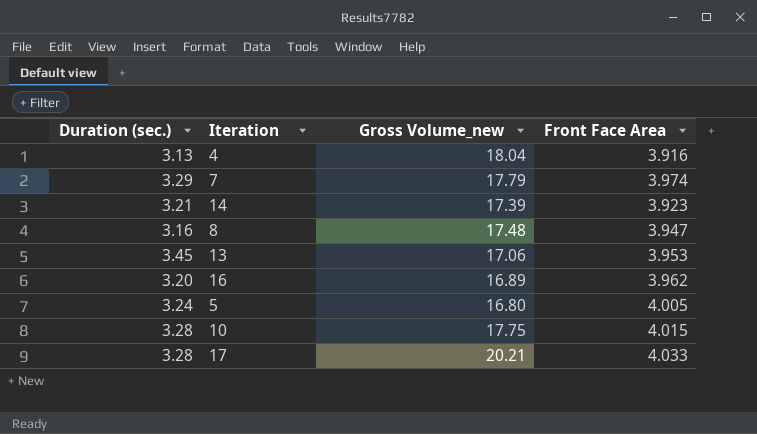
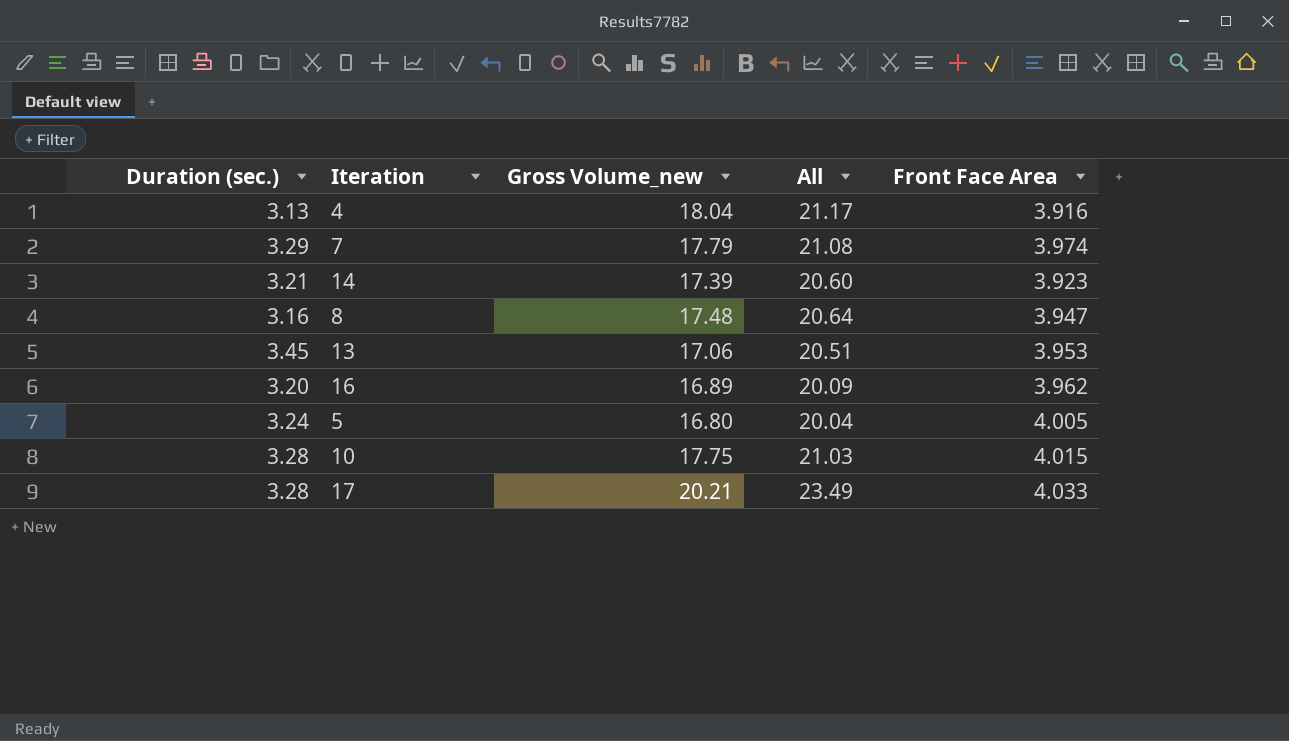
column All | formula: none -> [Duration (sec.)] + [Gross Volume_new]

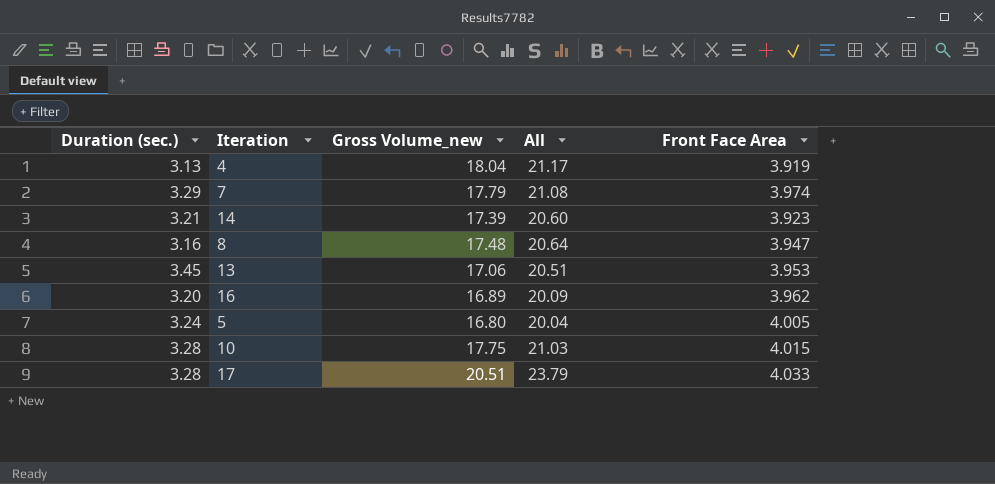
4 | Front Face Area: 3.916 -> 3.919
17 | Gross Volume_new: 20.21 -> 20.51
17 | All: 23.49 -> 23.79

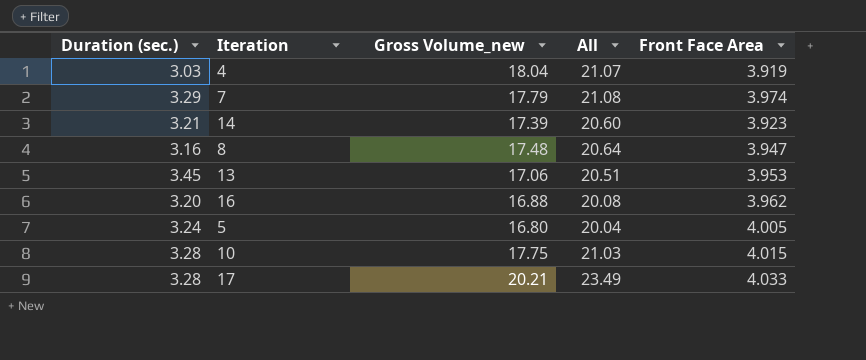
4 | Duration (sec.): 3.13 -> 3.03
4 | All: 21.17 -> 21.07
16 | Gross Volume_new: 16.89 -> 16.88
16 | All: 20.09 -> 20.08
17 | Gross Volume_new: 20.51 -> 20.21
17 | All: 23.79 -> 23.49

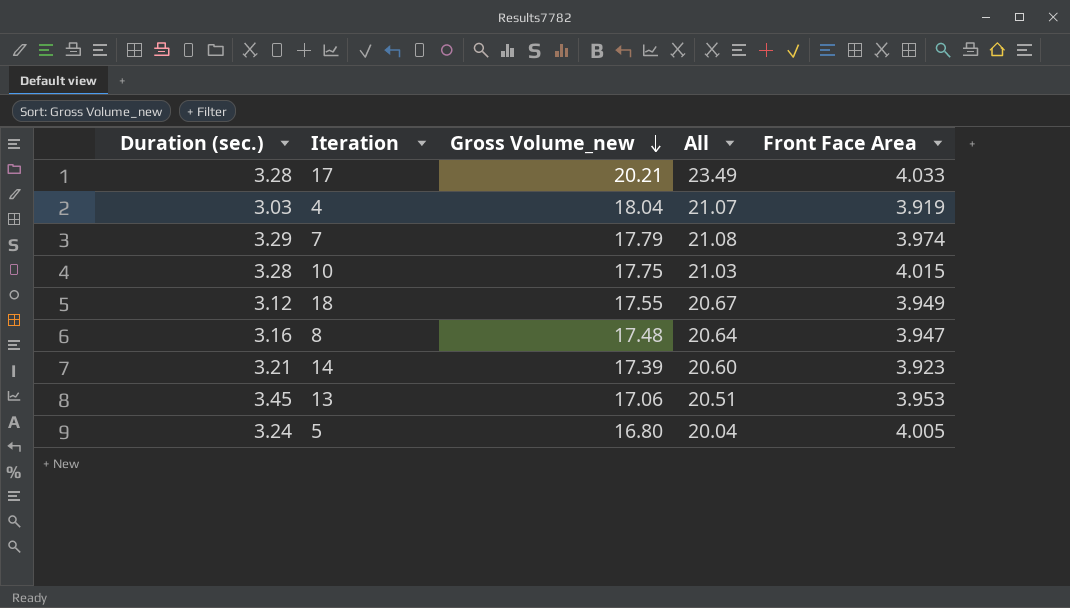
row order: none -> Gross Volume_new descending
row 16: 3.20 | 16.88 | 20.08 | 3.962 -> none
row 18: none -> 3.12 | 17.55 | 20.67 | 3.949

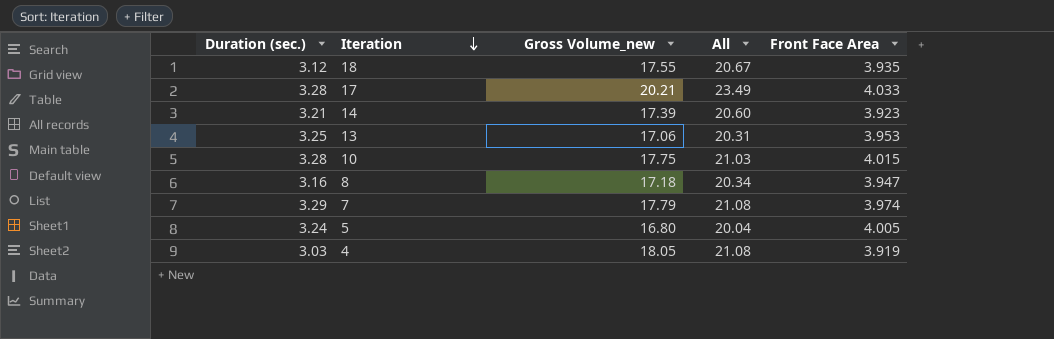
row order: Gross Volume_new descending -> Iteration descending
18 | Front Face Area: 3.949 -> 3.935
13 | Duration (sec.): 3.45 -> 3.25
13 | All: 20.51 -> 20.31
8 | Gross Volume_new: 17.48 -> 17.18
8 | All: 20.64 -> 20.34
4 | Gross Volume_new: 18.04 -> 18.05
4 | All: 21.07 -> 21.08

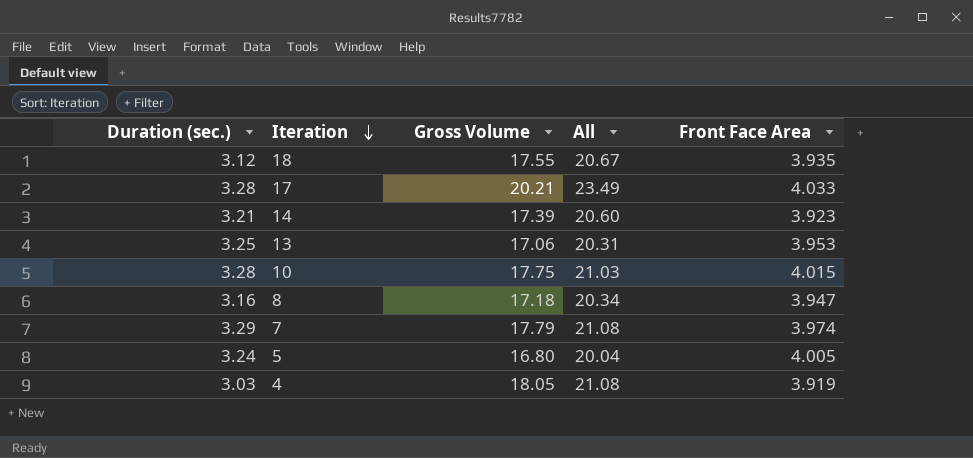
column name: Gross Volume_new -> Gross Volume

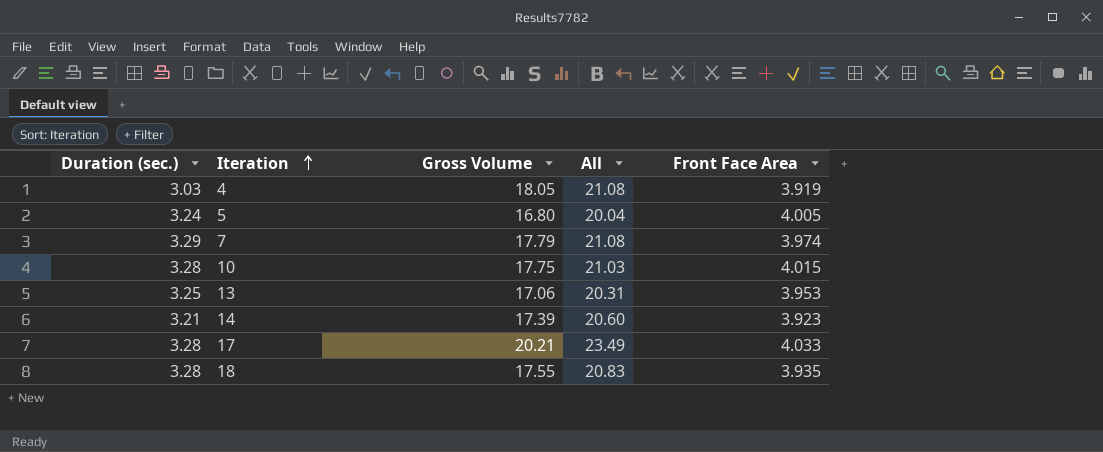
row order: Iteration descending -> Iteration ascending
row 8: 3.16 | 17.18 | 20.34 | 3.947 -> none
18 | Duration (sec.): 3.12 -> 3.28
18 | All: 20.67 -> 20.83

